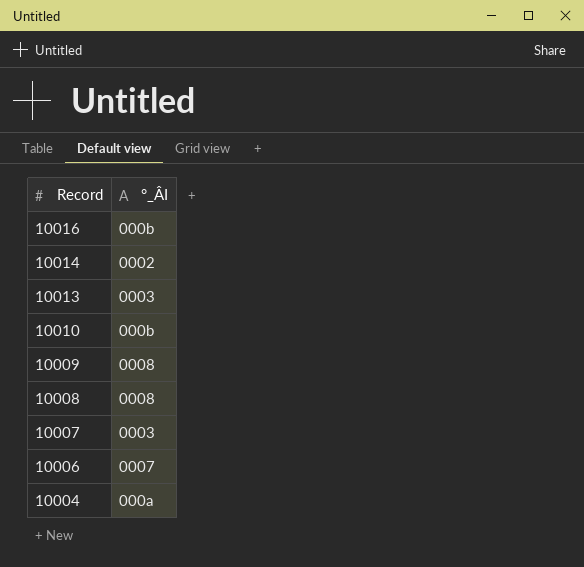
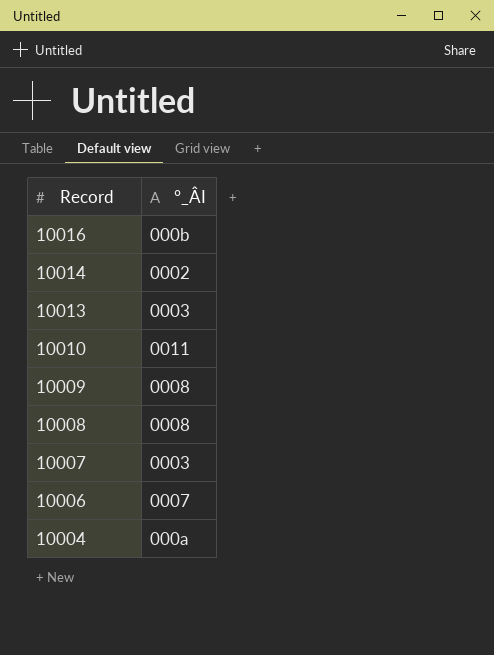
10010 | °_ÂI: 000b -> 0011

